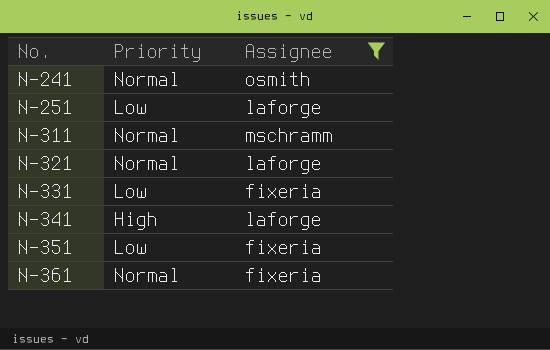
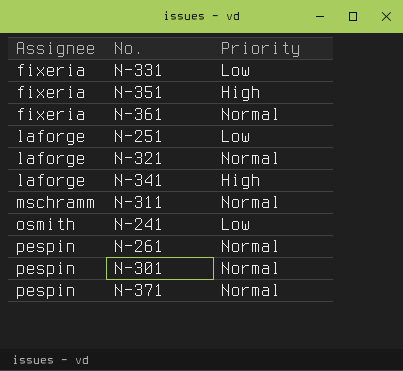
filter: Assignee != pespin -> none
row order: No. ascending -> Assignee ascending
column Assignee | position: 3 -> 1
N-351 | Priority: Low -> High
N-241 | Priority: Normal -> Low

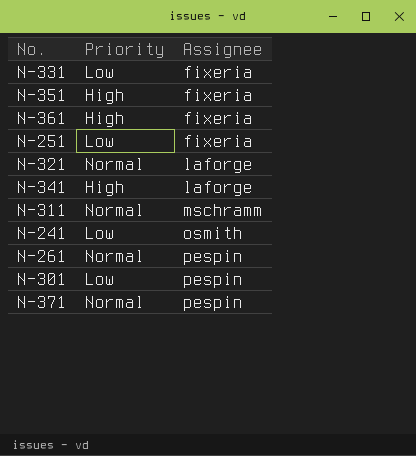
column Assignee | position: 1 -> 3
N-361 | Priority: Normal -> High
N-251 | Assignee: laforge -> fixeria
N-301 | Priority: Normal -> Low

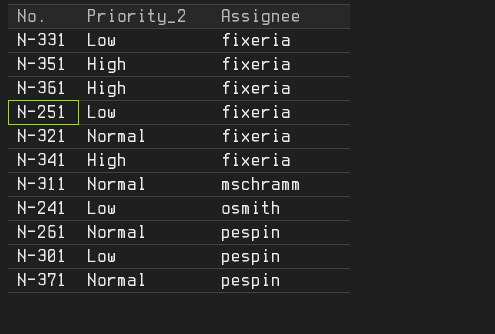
column name: Priority -> Priority_2
N-321 | Assignee: laforge -> fixeria
N-341 | Assignee: laforge -> fixeria

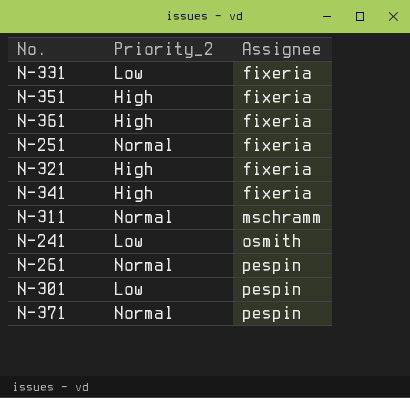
N-251 | Priority_2: Low -> Normal
N-321 | Priority_2: Normal -> High

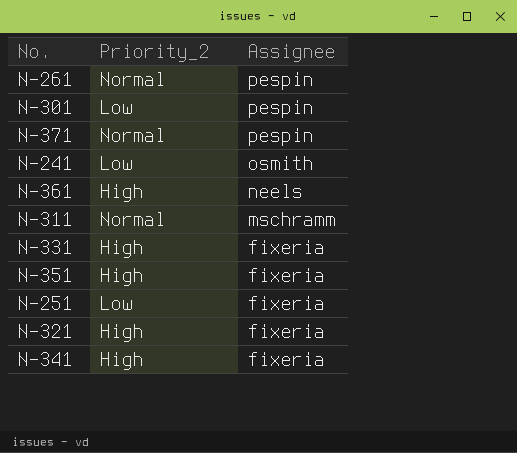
row order: Assignee ascending -> Assignee descending
N-361 | Assignee: fixeria -> neels
N-331 | Priority_2: Low -> High
N-251 | Priority_2: Normal -> Low

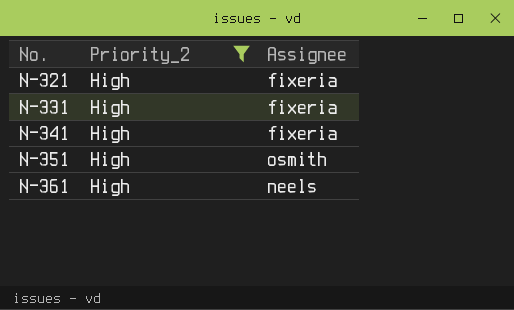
filter: none -> Priority_2 = High
row order: Assignee descending -> No. ascending
N-351 | Assignee: fixeria -> osmith

